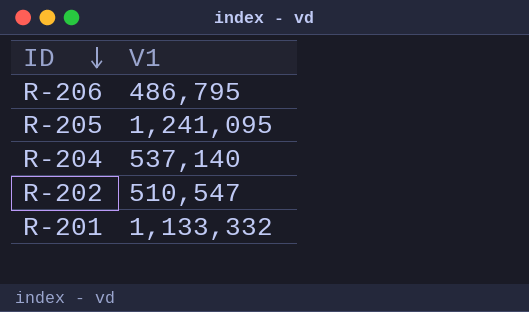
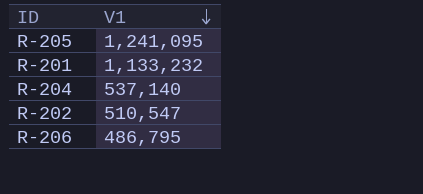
row order: ID descending -> V1 descending
R-201 | V1: 1,133,332 -> 1,133,232

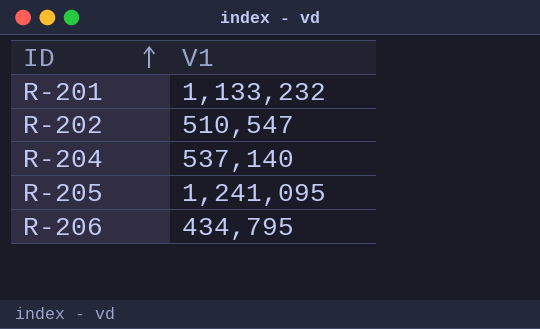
row order: V1 descending -> ID ascending
R-206 | V1: 486,795 -> 434,795

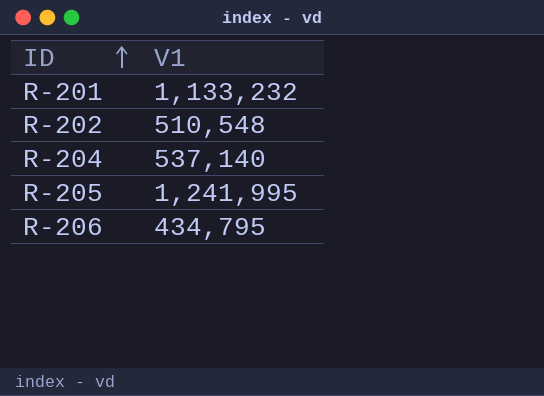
R-202 | V1: 510,547 -> 510,548
R-205 | V1: 1,241,095 -> 1,241,995

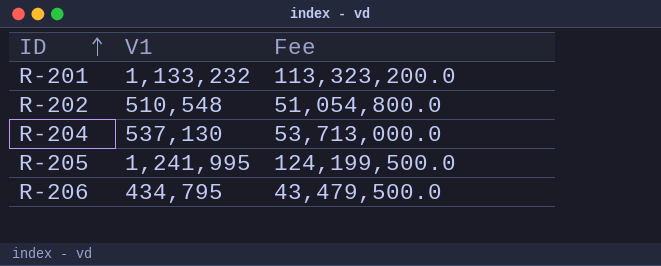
column Fee | formula: none -> [V1] * 100
R-204 | V1: 537,140 -> 537,130

